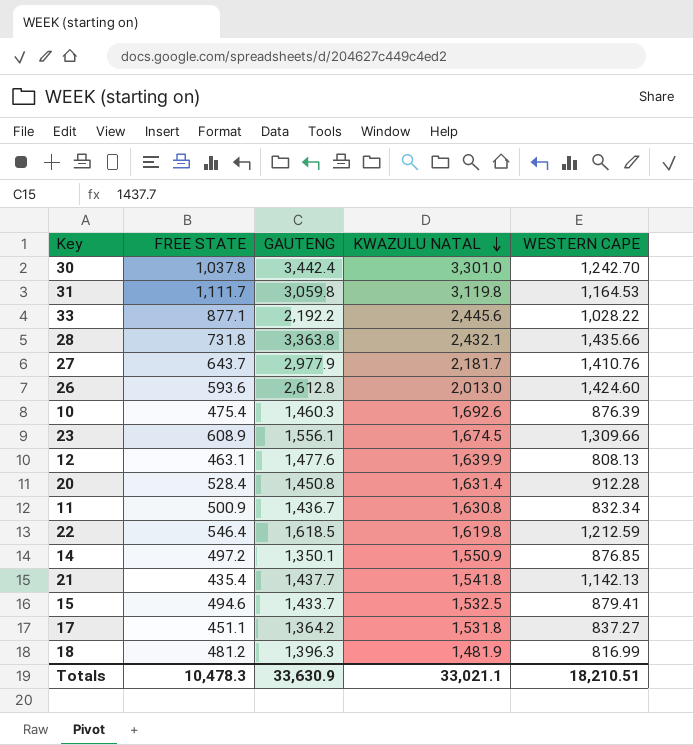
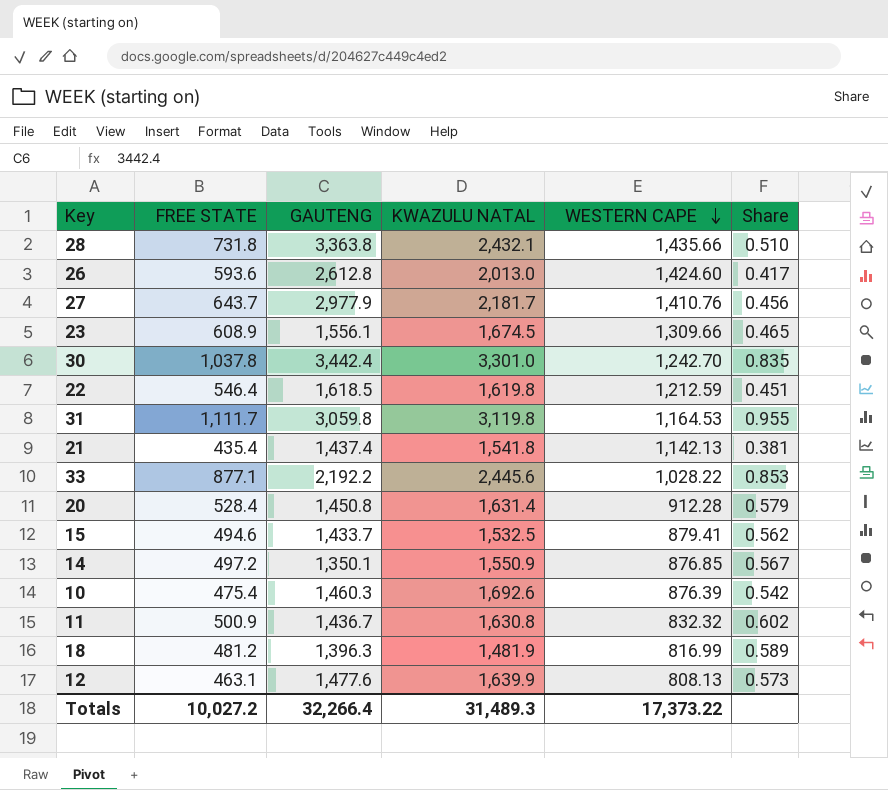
row order: KWAZULU NATAL descending -> WESTERN CAPE descending
column Share | formula: none -> [FREE STATE] / [WESTERN CAPE]
row 17: 451.1 | 1,364.2 | 1,531.8 | 837.27 -> none
21 | GAUTENG: 1,437.7 -> 1,437.4
11 | WESTERN CAPE: 832.34 -> 832.32
Totals | FREE STATE: 10,478.3 -> 10,027.2
Totals | GAUTENG: 33,630.9 -> 32,266.4
Totals | KWAZULU NATAL: 33,021.1 -> 31,489.3
Totals | WESTERN CAPE: 18,210.51 -> 17,373.22

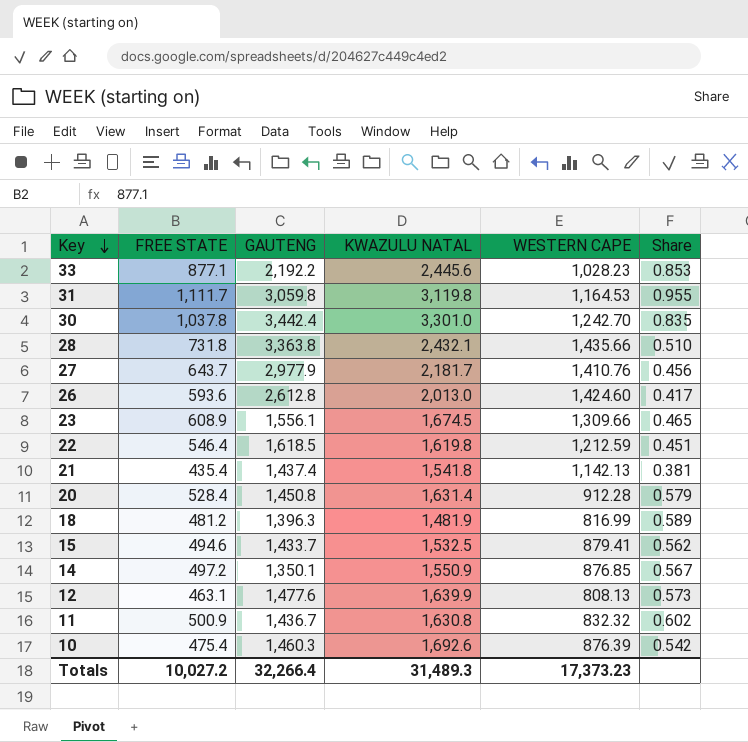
row order: WESTERN CAPE descending -> Key descending
33 | WESTERN CAPE: 1,028.22 -> 1,028.23
Totals | WESTERN CAPE: 17,373.22 -> 17,373.23

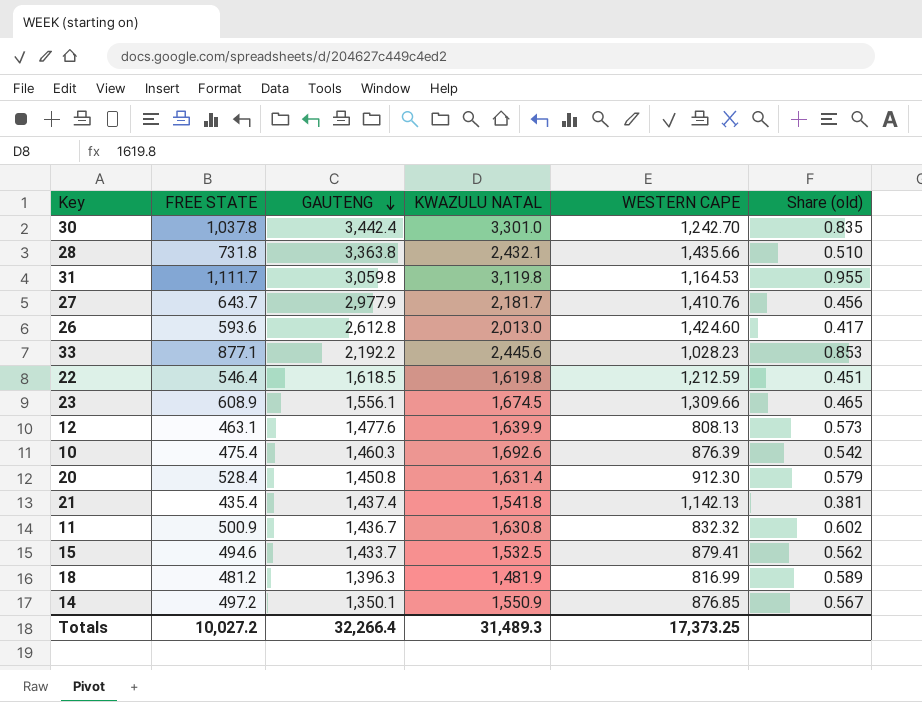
row order: Key descending -> GAUTENG descending
column name: Share -> Share (old)
20 | WESTERN CAPE: 912.28 -> 912.30
Totals | WESTERN CAPE: 17,373.23 -> 17,373.25

